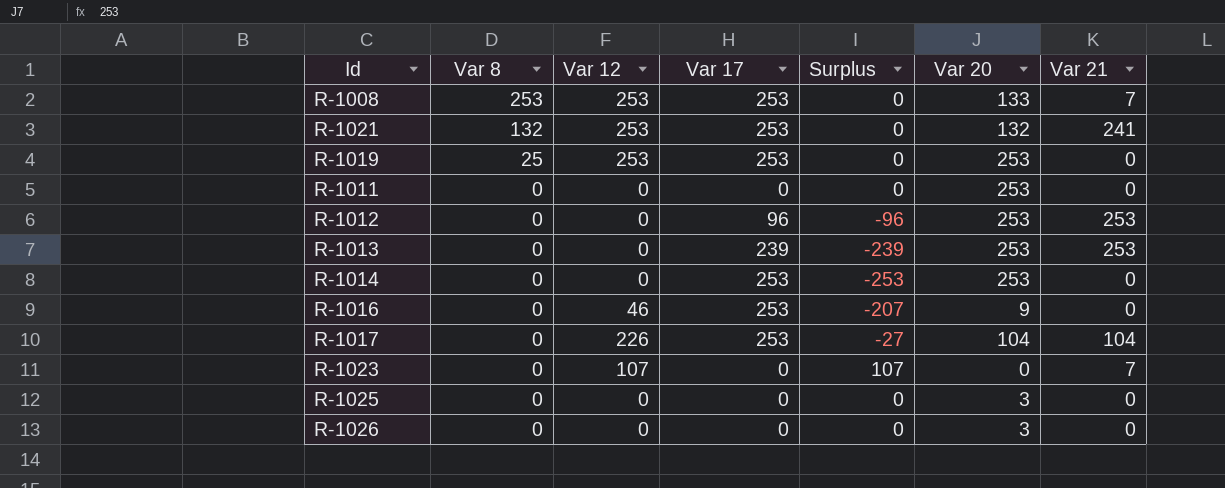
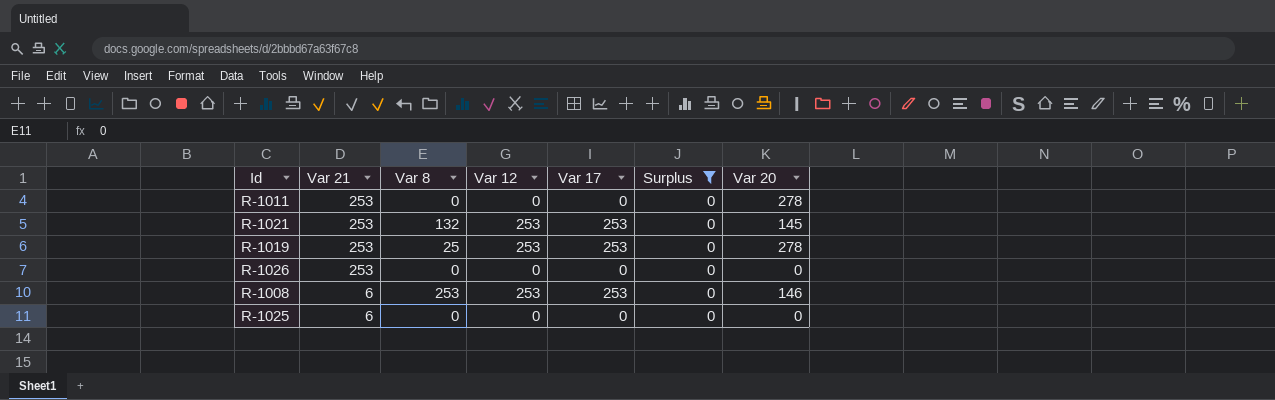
filter: none -> Surplus = 0
row order: Var 8 descending -> Var 21 descending
column Var 21 | position: 7 -> 2
R-1011 | Var 21: 0 -> 253
R-1011 | Var 20: 253 -> 278
R-1021 | Var 21: 241 -> 253
R-1021 | Var 20: 132 -> 145
R-1019 | Var 21: 0 -> 253
R-1019 | Var 20: 253 -> 278
R-1026 | Var 21: 0 -> 253
R-1026 | Var 20: 3 -> 0
R-1008 | Var 21: 7 -> 6
R-1008 | Var 20: 133 -> 146
R-1025 | Var 21: 0 -> 6
R-1025 | Var 20: 3 -> 0

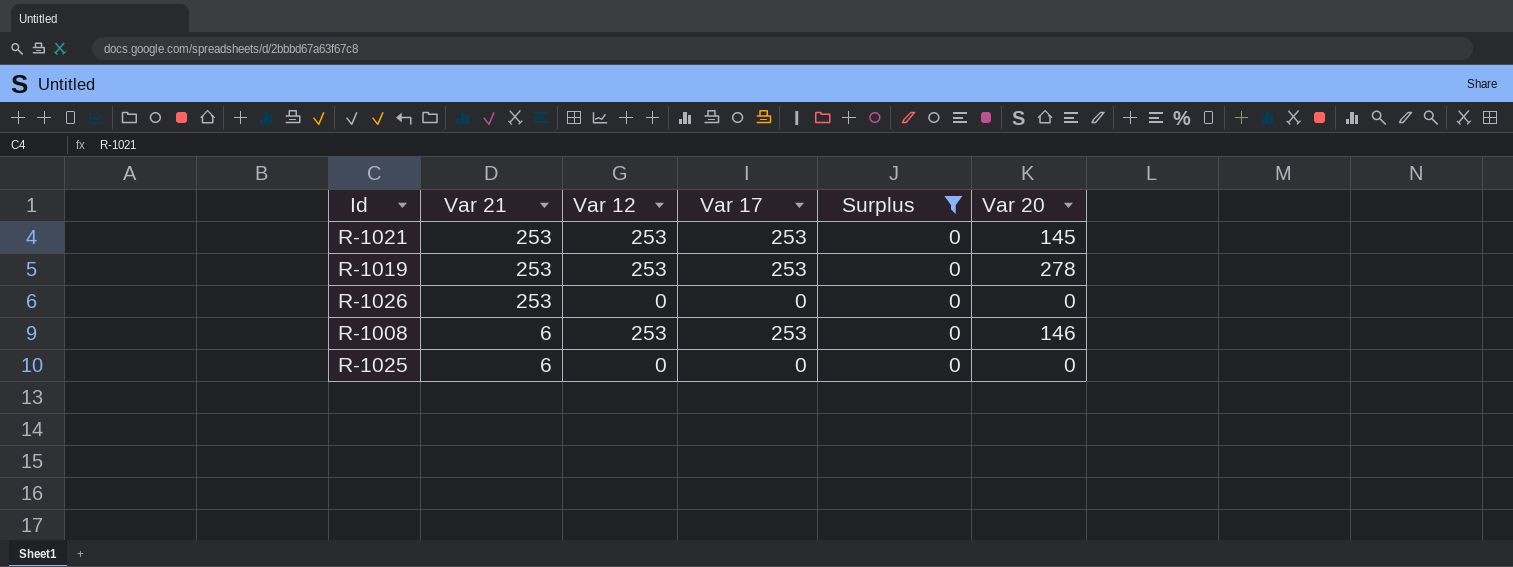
column Var 8 | position: 3 -> none
row R-1011: 253 | 0 | 0 | 0 | 0 | 278 -> none

